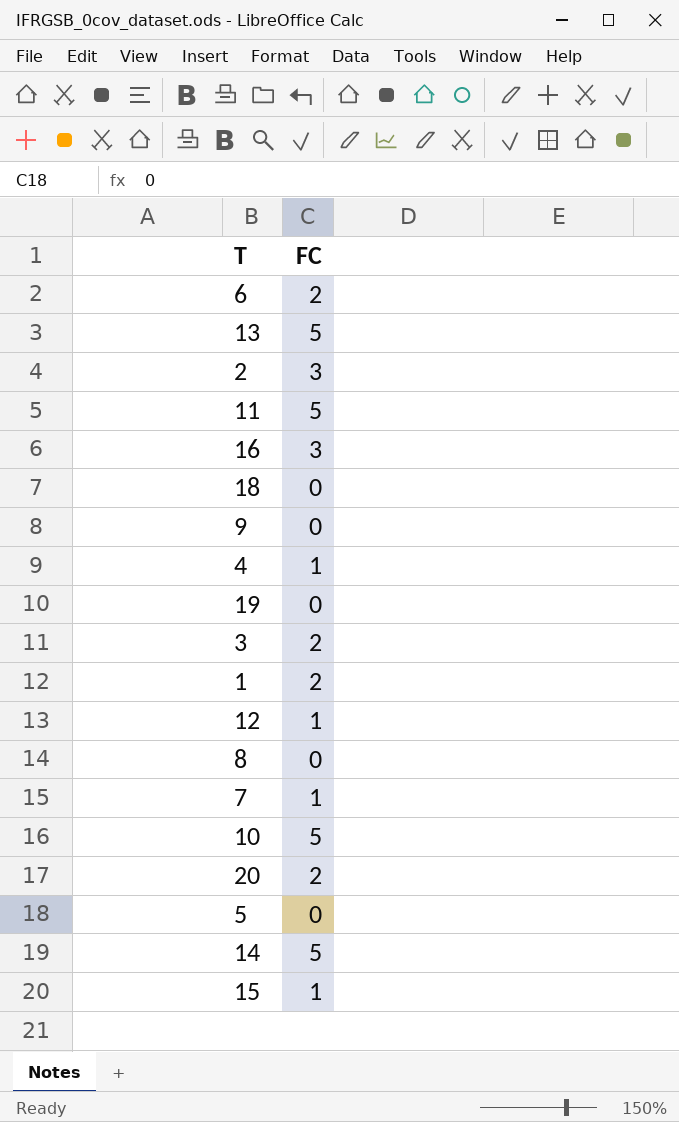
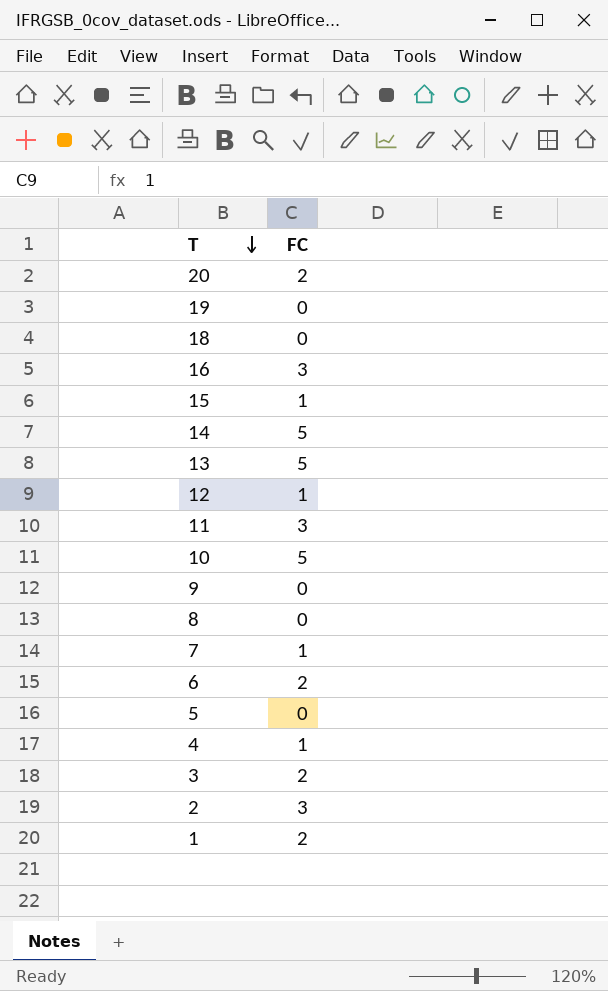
row order: none -> T descending
11 | FC: 5 -> 3

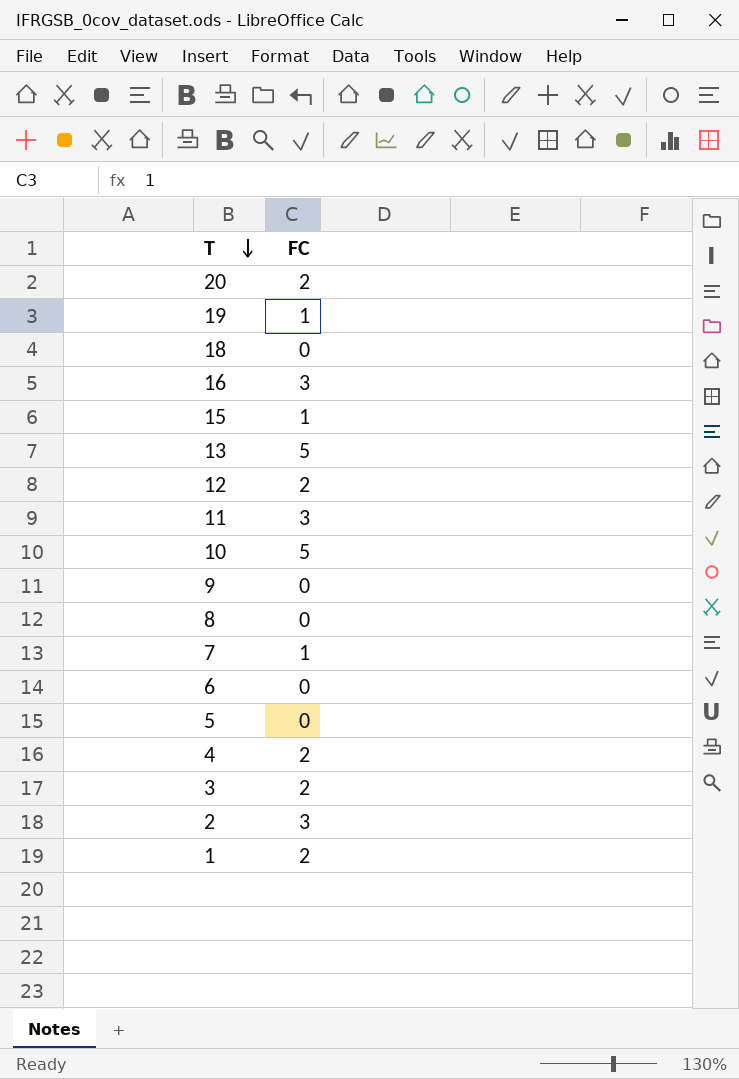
row 14: 5 -> none
19 | FC: 0 -> 1
12 | FC: 1 -> 2
6 | FC: 2 -> 0
4 | FC: 1 -> 2

